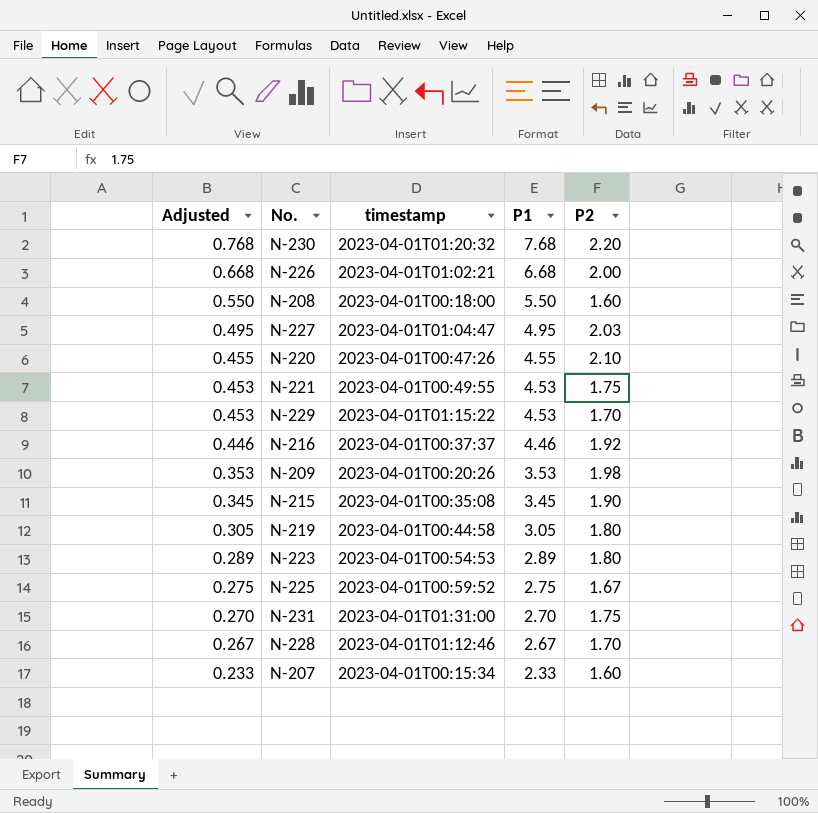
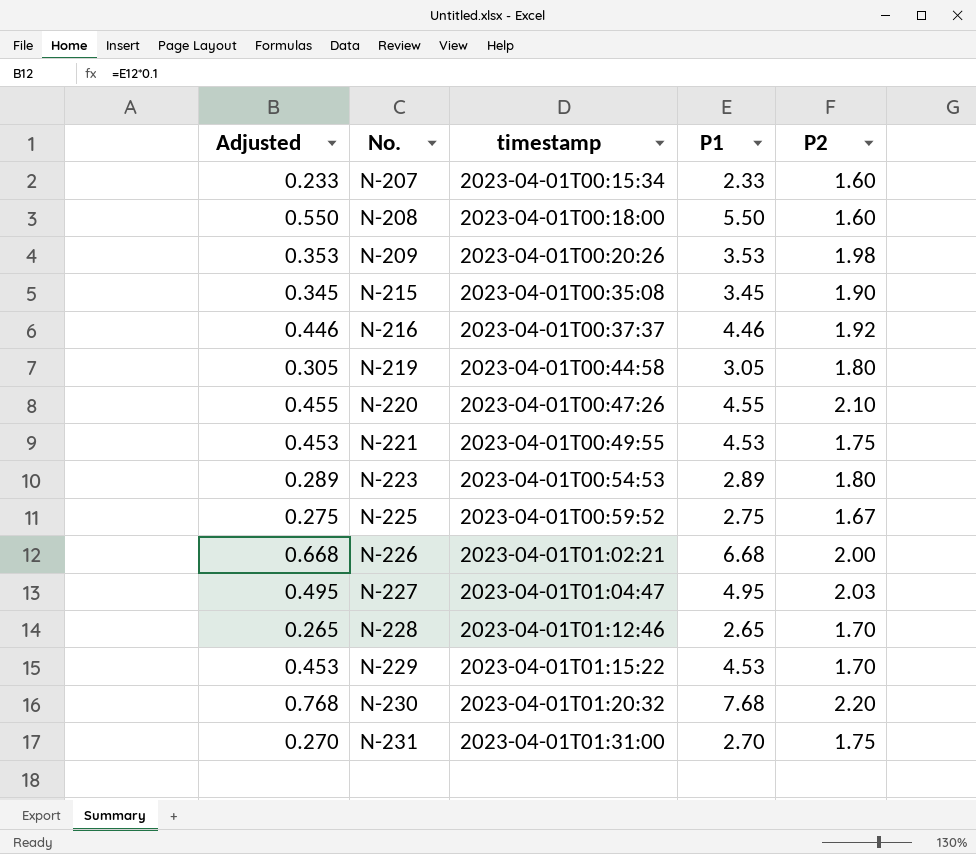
row order: Adjusted descending -> No. ascending
N-228 | Adjusted: 0.267 -> 0.265
N-228 | P1: 2.67 -> 2.65

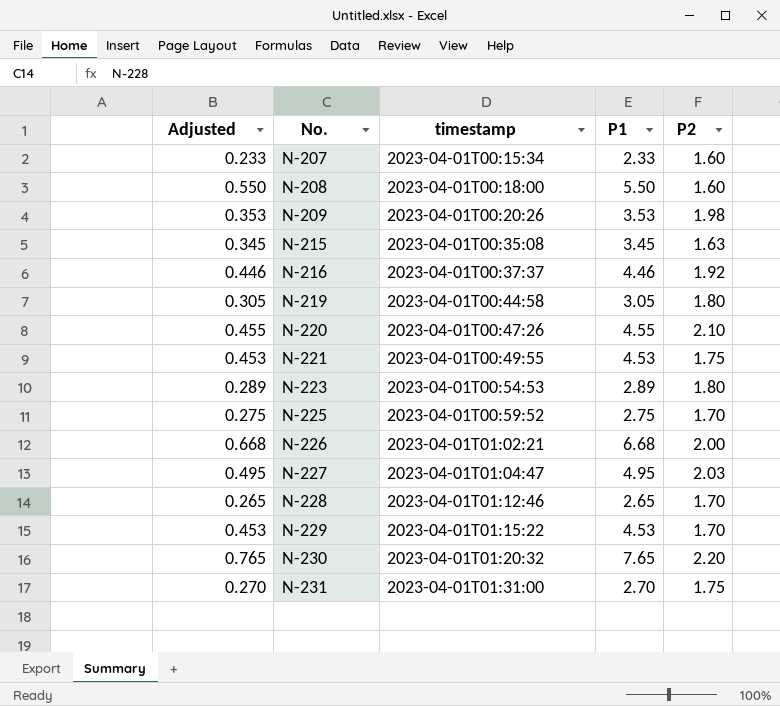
N-215 | P2: 1.90 -> 1.63
N-225 | P2: 1.67 -> 1.70
N-230 | Adjusted: 0.768 -> 0.765
N-230 | P1: 7.68 -> 7.65

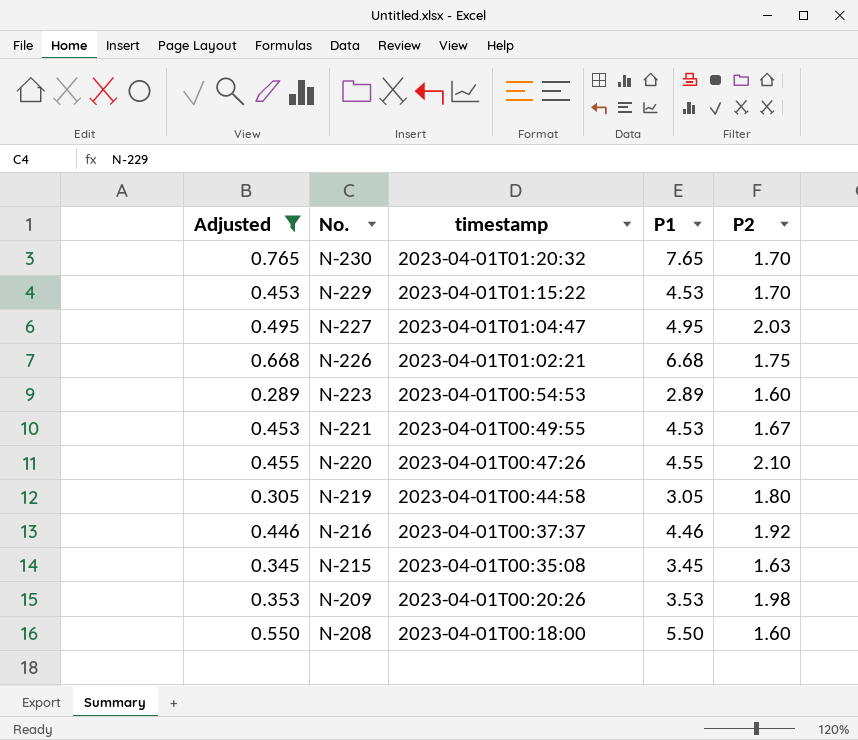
filter: none -> Adjusted >= 0.289
row order: No. ascending -> No. descending
N-230 | P2: 2.20 -> 1.70
N-226 | P2: 2.00 -> 1.75
N-223 | P2: 1.80 -> 1.60
N-221 | P2: 1.75 -> 1.67

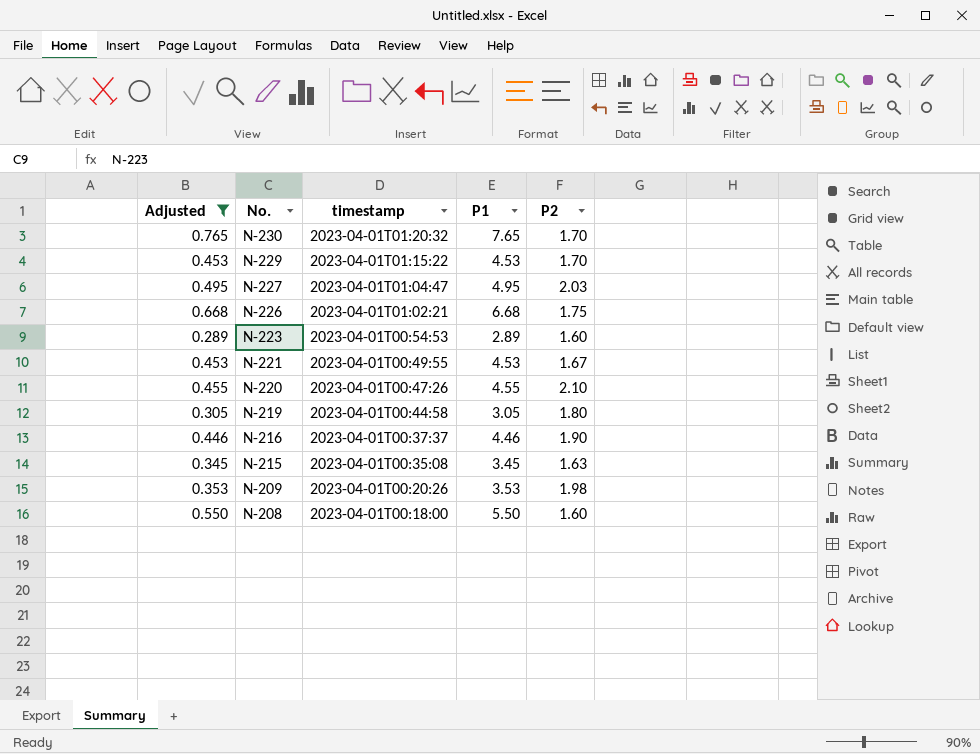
N-216 | P2: 1.92 -> 1.90

